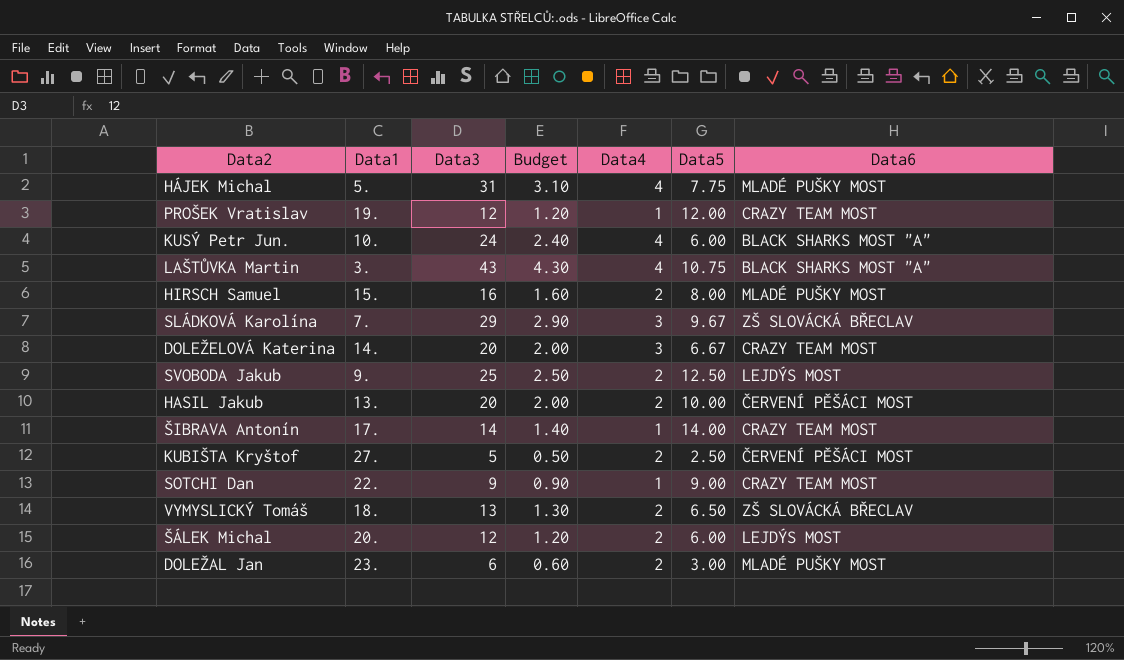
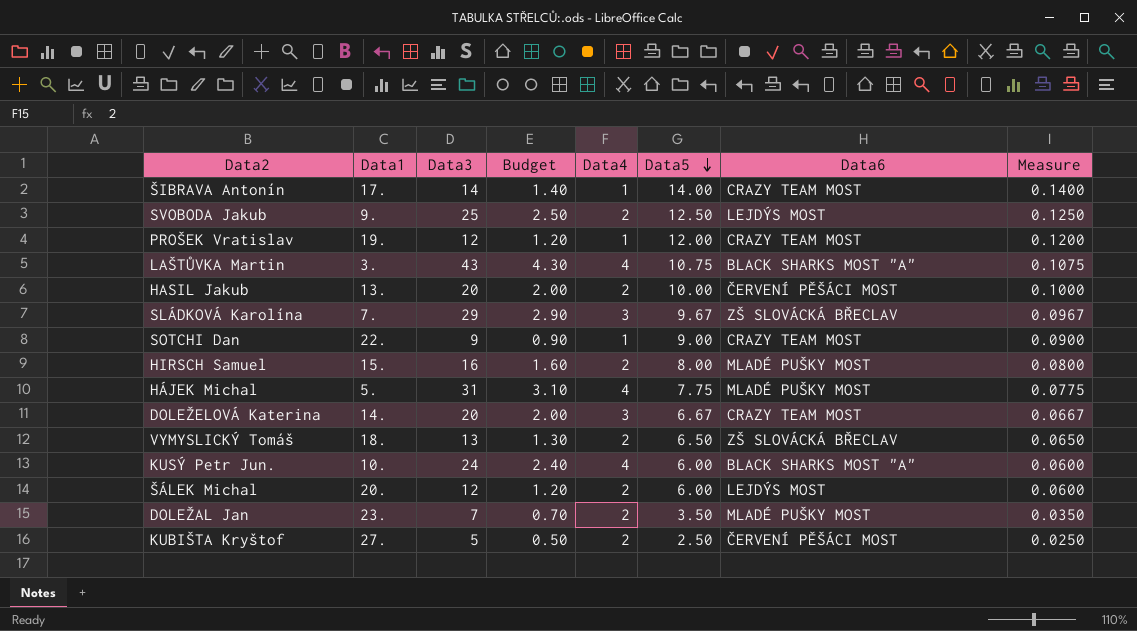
row order: none -> Data5 descending
column Measure | formula: none -> [Data5] * 0.01
DOLEŽAL Jan | Data3: 6 -> 7
DOLEŽAL Jan | Budget: 0.60 -> 0.70
DOLEŽAL Jan | Data5: 3.00 -> 3.50

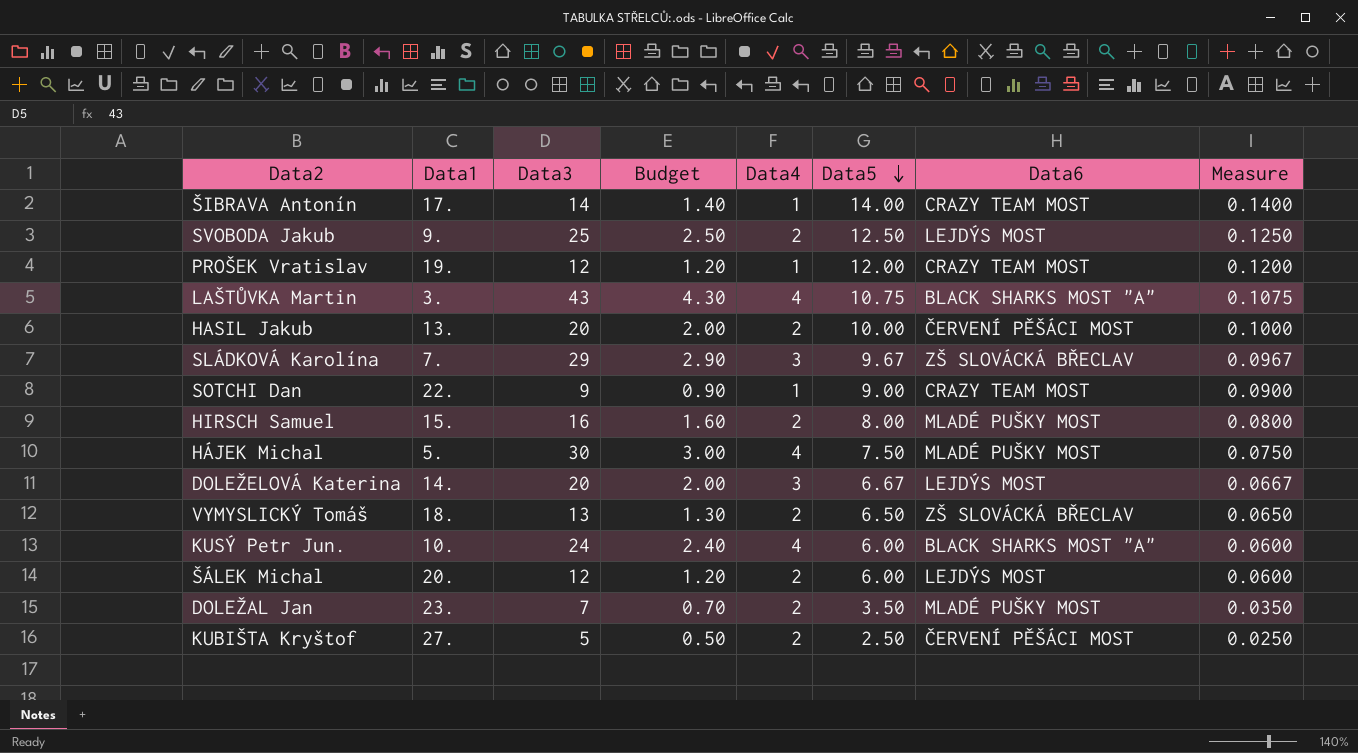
HÁJEK Michal | Data3: 31 -> 30
HÁJEK Michal | Budget: 3.10 -> 3.00
HÁJEK Michal | Data5: 7.75 -> 7.50
HÁJEK Michal | Measure: 0.0775 -> 0.0750
DOLEŽELOVÁ Katerina | Data6: CRAZY TEAM MOST -> LEJDÝS MOST

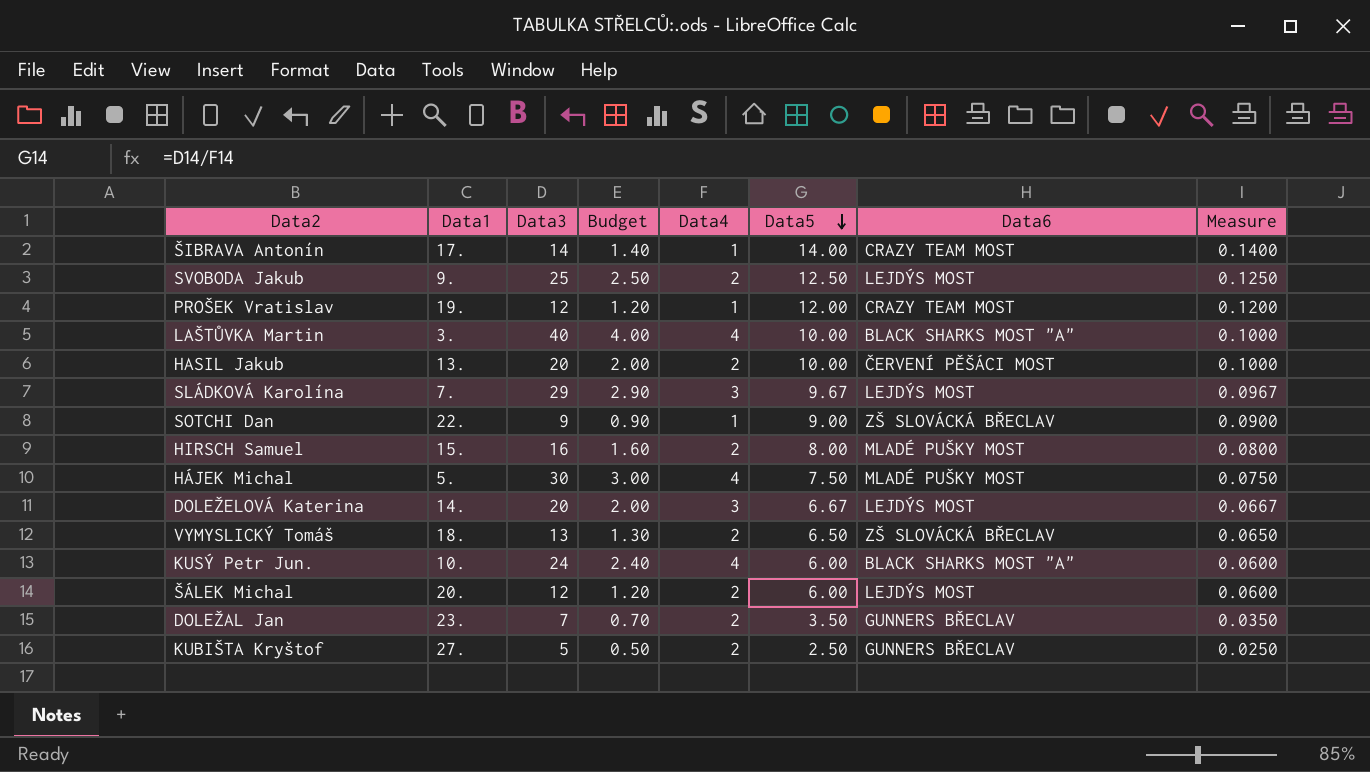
LAŠTŮVKA Martin | Data3: 43 -> 40
LAŠTŮVKA Martin | Budget: 4.30 -> 4.00
LAŠTŮVKA Martin | Data5: 10.75 -> 10.00
LAŠTŮVKA Martin | Measure: 0.1075 -> 0.1000
SLÁDKOVÁ Karolína | Data6: ZŠ SLOVÁCKÁ BŘECLAV -> LEJDÝS MOST
SOTCHI Dan | Data6: CRAZY TEAM MOST -> ZŠ SLOVÁCKÁ BŘECLAV
DOLEŽAL Jan | Data6: MLADÉ PUŠKY MOST -> GUNNERS BŘECLAV
KUBIŠTA Kryštof | Data6: ČERVENÍ PĚŠÁCI MOST -> GUNNERS BŘECLAV

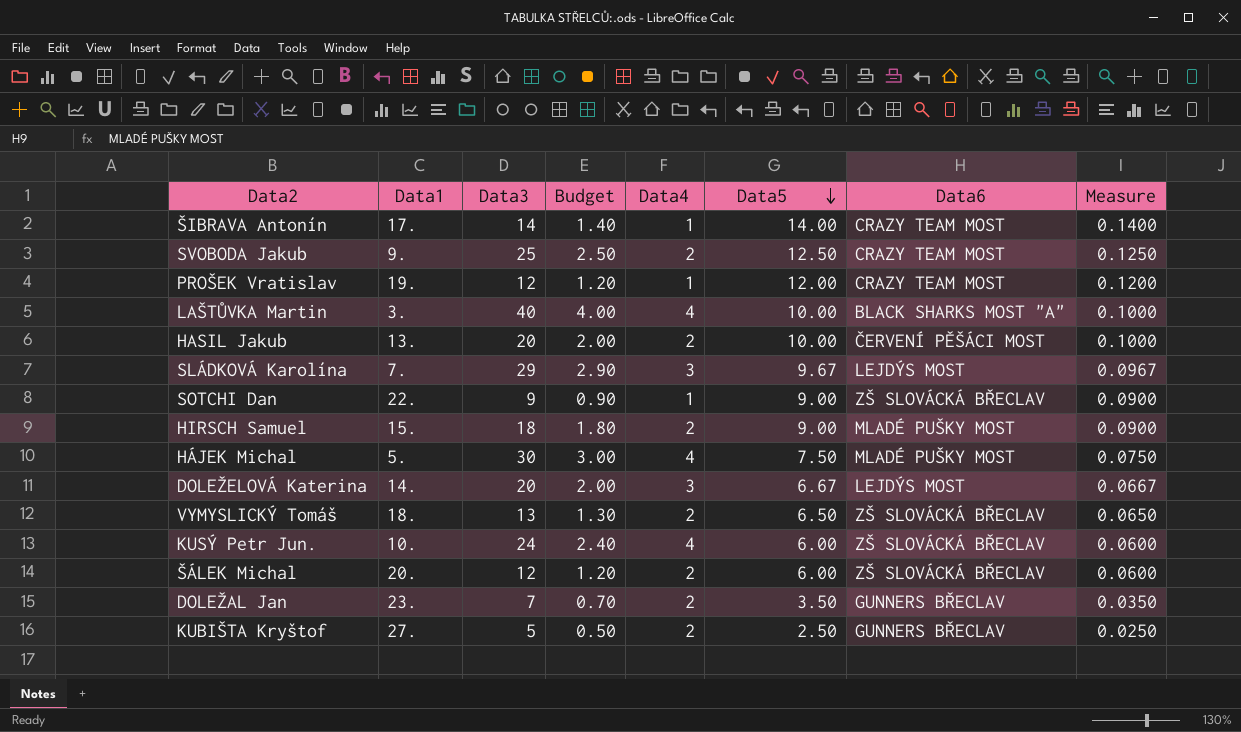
SVOBODA Jakub | Data6: LEJDÝS MOST -> CRAZY TEAM MOST
HIRSCH Samuel | Data3: 16 -> 18
HIRSCH Samuel | Budget: 1.60 -> 1.80
HIRSCH Samuel | Data5: 8.00 -> 9.00
HIRSCH Samuel | Measure: 0.0800 -> 0.0900
KUSÝ Petr Jun. | Data6: BLACK SHARKS MOST "A" -> ZŠ SLOVÁCKÁ BŘECLAV
ŠÁLEK Michal | Data6: LEJDÝS MOST -> ZŠ SLOVÁCKÁ BŘECLAV

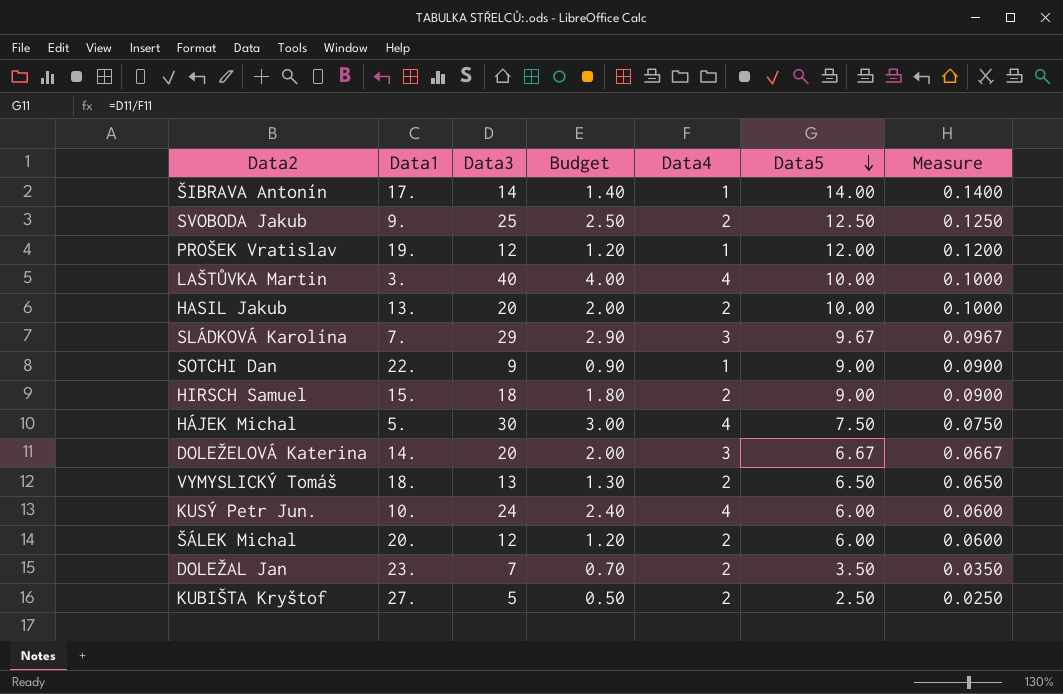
column Data6 | position: 7 -> none

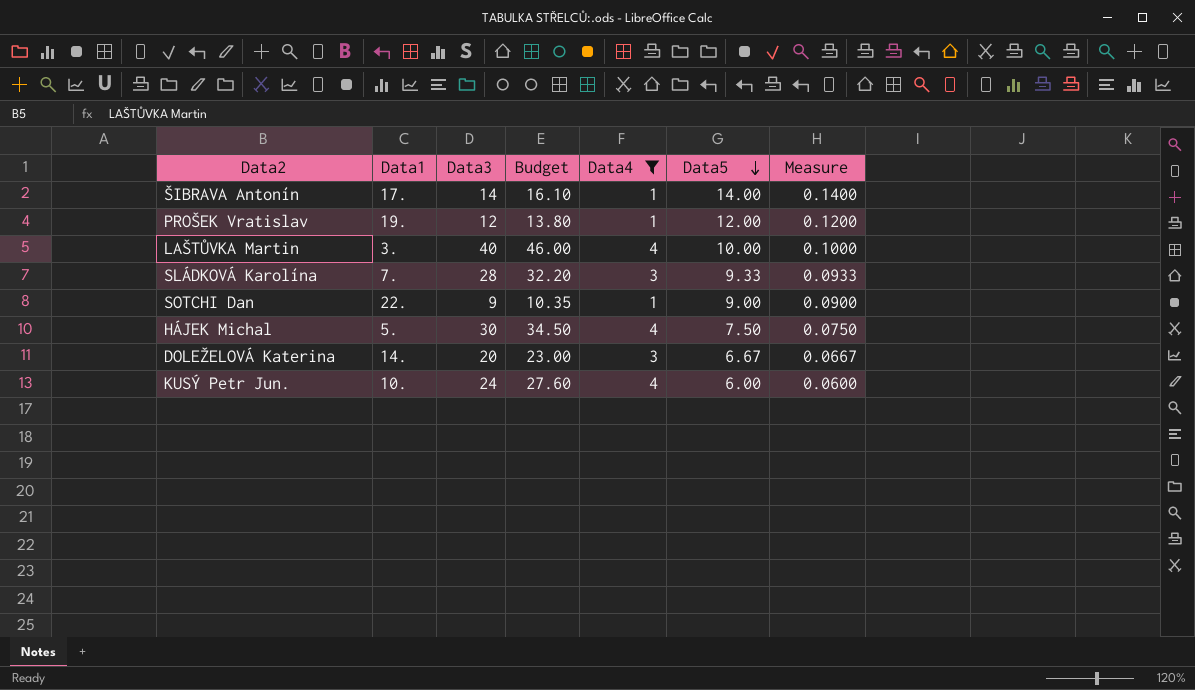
filter: none -> Data4 != 2
column Budget | formula: [Data3] * 0.1 -> [Data3] * 1.15
SLÁDKOVÁ Karolína | Data3: 29 -> 28
SLÁDKOVÁ Karolína | Data5: 9.67 -> 9.33
SLÁDKOVÁ Karolína | Measure: 0.0967 -> 0.0933

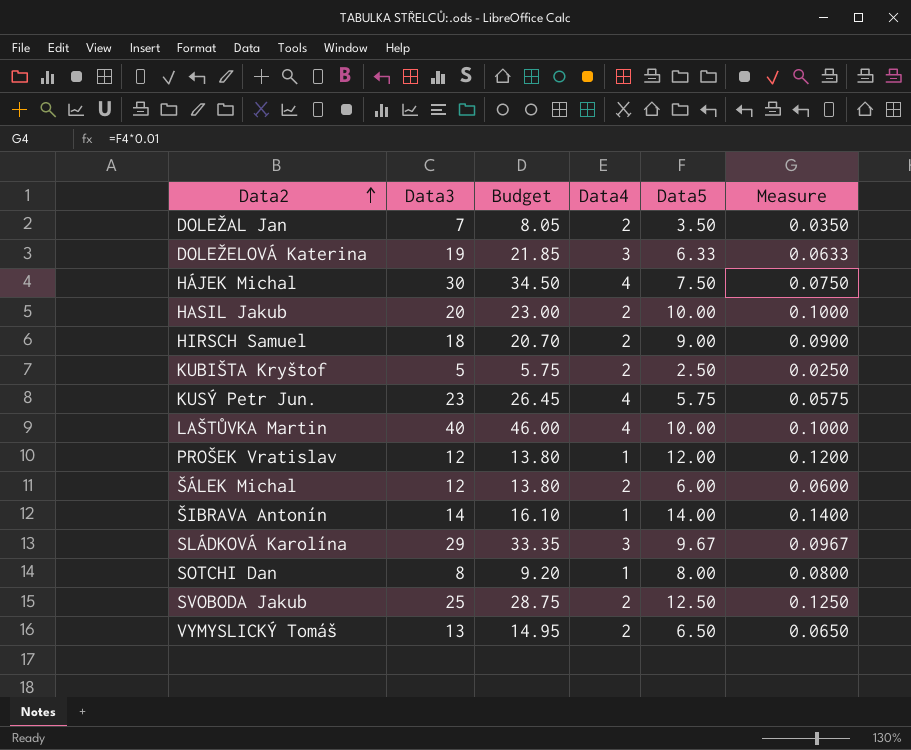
filter: Data4 != 2 -> none
row order: Data5 descending -> Data2 ascending
column Data1 | position: 2 -> none
DOLEŽELOVÁ Katerina | Data3: 20 -> 19
DOLEŽELOVÁ Katerina | Budget: 23.00 -> 21.85
DOLEŽELOVÁ Katerina | Data5: 6.67 -> 6.33
DOLEŽELOVÁ Katerina | Measure: 0.0667 -> 0.0633
KUSÝ Petr Jun. | Data3: 24 -> 23
KUSÝ Petr Jun. | Budget: 27.60 -> 26.45
KUSÝ Petr Jun. | Data5: 6.00 -> 5.75
KUSÝ Petr Jun. | Measure: 0.0600 -> 0.0575
SLÁDKOVÁ Karolína | Data3: 28 -> 29
SLÁDKOVÁ Karolína | Budget: 32.20 -> 33.35
SLÁDKOVÁ Karolína | Data5: 9.33 -> 9.67
SLÁDKOVÁ Karolína | Measure: 0.0933 -> 0.0967
SOTCHI Dan | Data3: 9 -> 8
SOTCHI Dan | Budget: 10.35 -> 9.20
SOTCHI Dan | Data5: 9.00 -> 8.00
SOTCHI Dan | Measure: 0.0900 -> 0.0800

